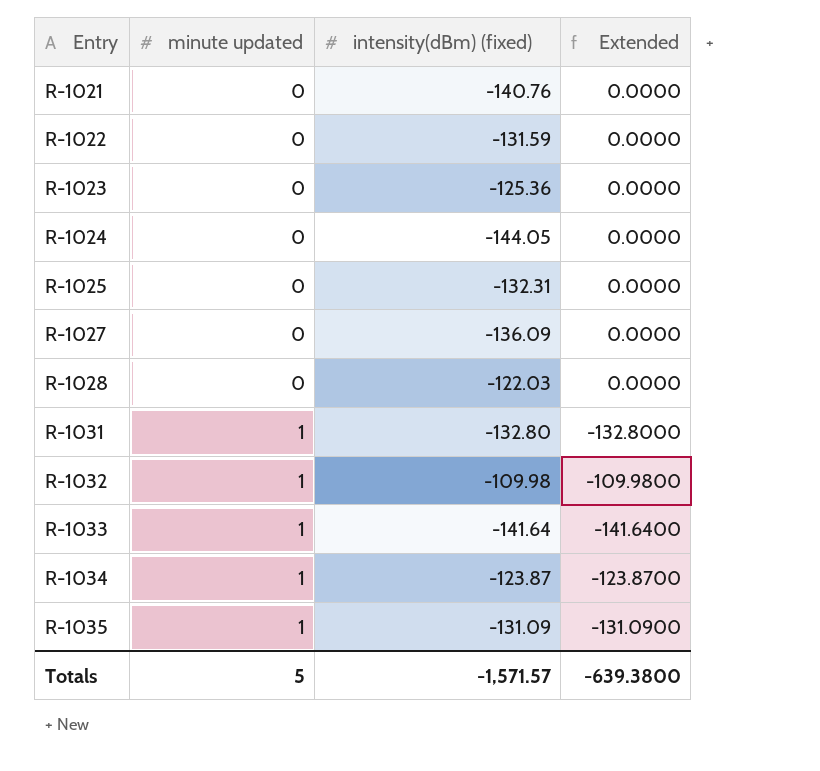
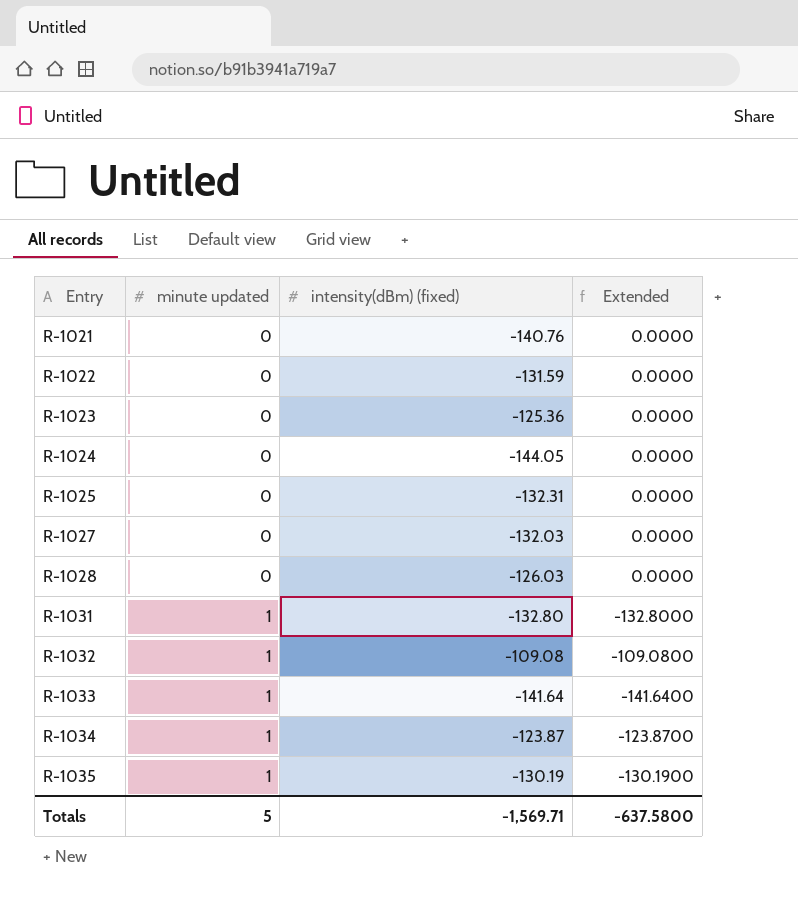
R-1027 | intensity(dBm) (fixed): -136.09 -> -132.03
R-1028 | intensity(dBm) (fixed): -122.03 -> -126.03
R-1032 | intensity(dBm) (fixed): -109.98 -> -109.08
R-1032 | Extended: -109.9800 -> -109.0800
R-1035 | intensity(dBm) (fixed): -131.09 -> -130.19
R-1035 | Extended: -131.0900 -> -130.1900
Totals | intensity(dBm) (fixed): -1,571.57 -> -1,569.71
Totals | Extended: -639.3800 -> -637.5800

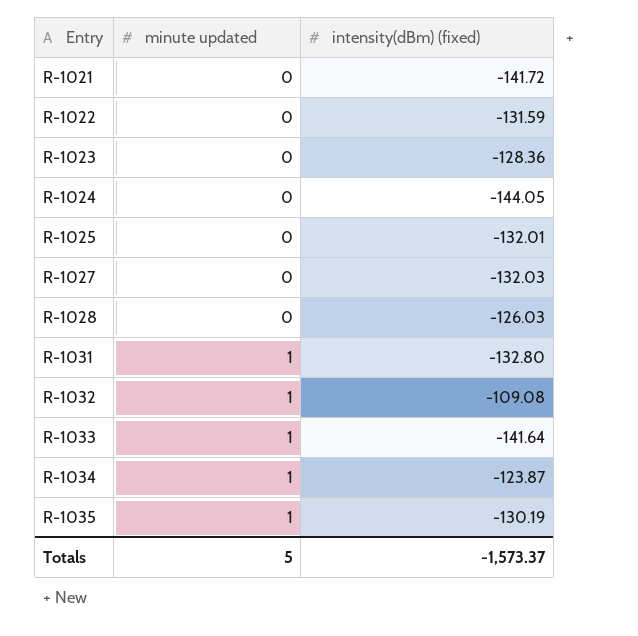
column Extended | formula: [minute updated] * [intensity(dBm) (fixed)] -> none
R-1021 | intensity(dBm) (fixed): -140.76 -> -141.72
R-1023 | intensity(dBm) (fixed): -125.36 -> -128.36
R-1025 | intensity(dBm) (fixed): -132.31 -> -132.01
Totals | intensity(dBm) (fixed): -1,569.71 -> -1,573.37

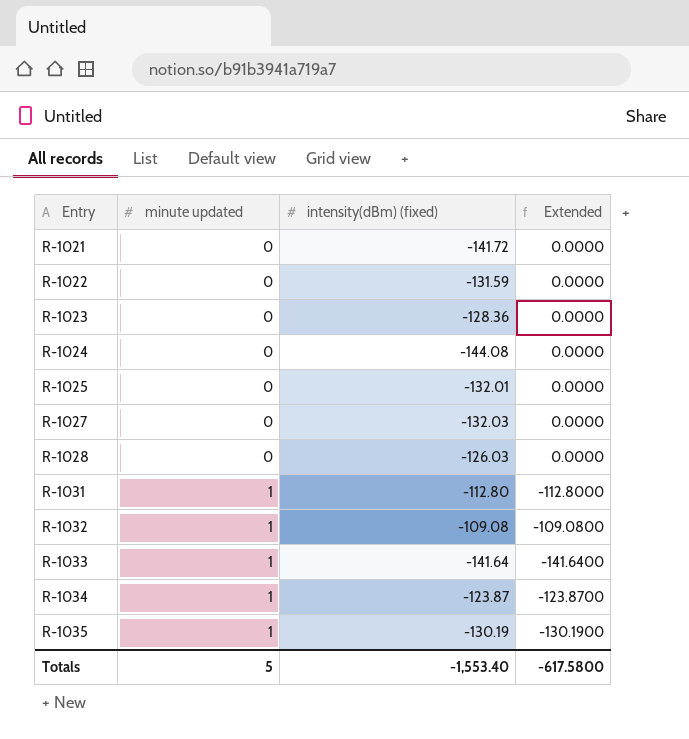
column Extended | formula: none -> [minute updated] * [intensity(dBm) (fixed)]
R-1024 | intensity(dBm) (fixed): -144.05 -> -144.08
R-1031 | intensity(dBm) (fixed): -132.80 -> -112.80
Totals | intensity(dBm) (fixed): -1,573.37 -> -1,553.40

